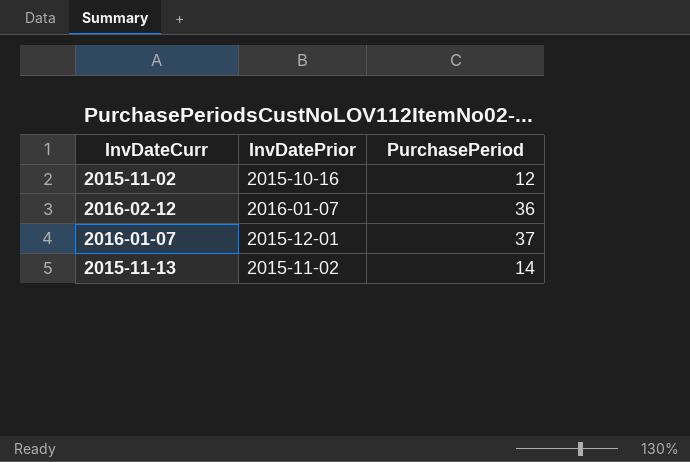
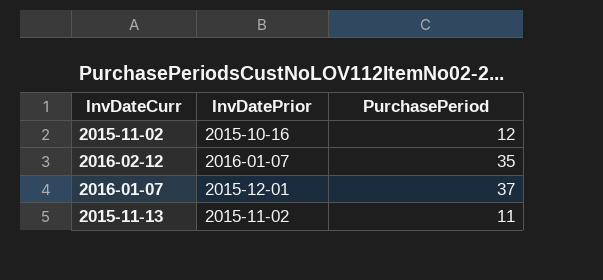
2016-02-12 | PurchasePeriod: 36 -> 35
2015-11-13 | PurchasePeriod: 14 -> 11

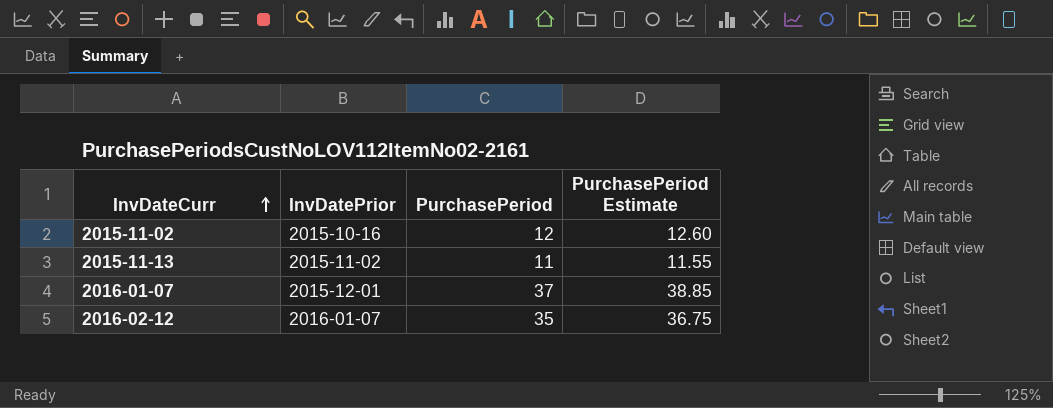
row order: none -> InvDateCurr ascending
column PurchasePeriod Estimate | formula: none -> [PurchasePeriod] * 1.05

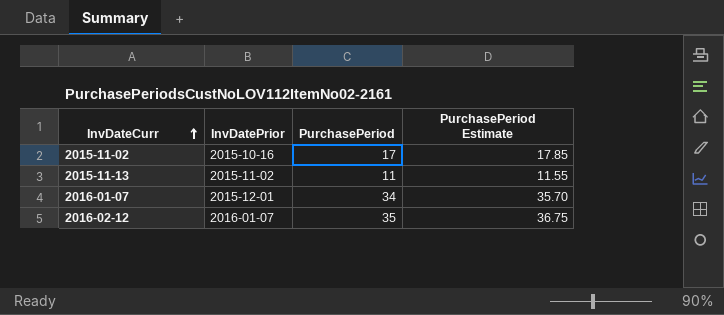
2015-11-02 | PurchasePeriod: 12 -> 17
2015-11-02 | PurchasePeriod Estimate: 12.60 -> 17.85
2016-01-07 | PurchasePeriod: 37 -> 34
2016-01-07 | PurchasePeriod Estimate: 38.85 -> 35.70

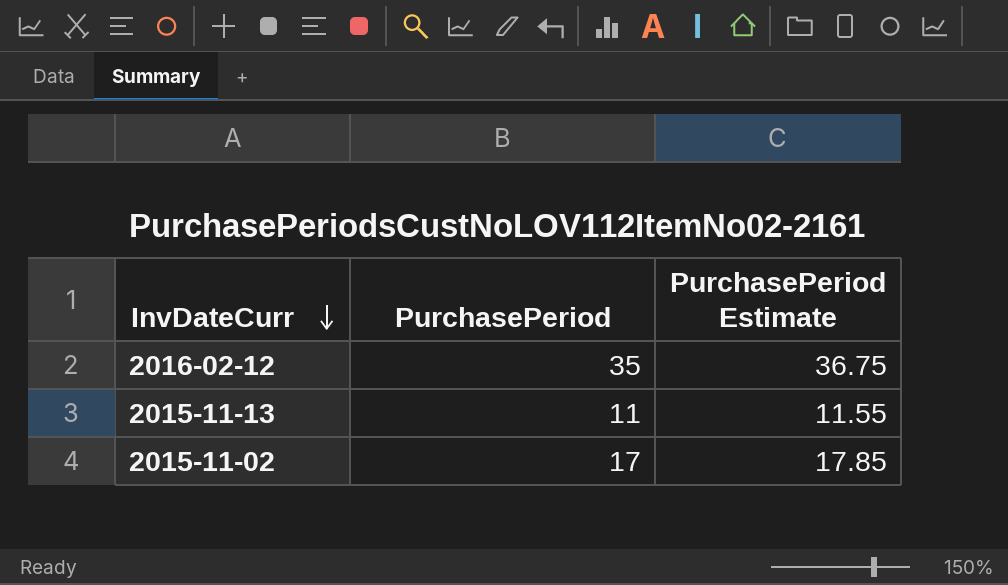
row order: InvDateCurr ascending -> InvDateCurr descending
column InvDatePrior | position: 2 -> none
row 2016-01-07: 2015-12-01 | 34 | 35.70 -> none

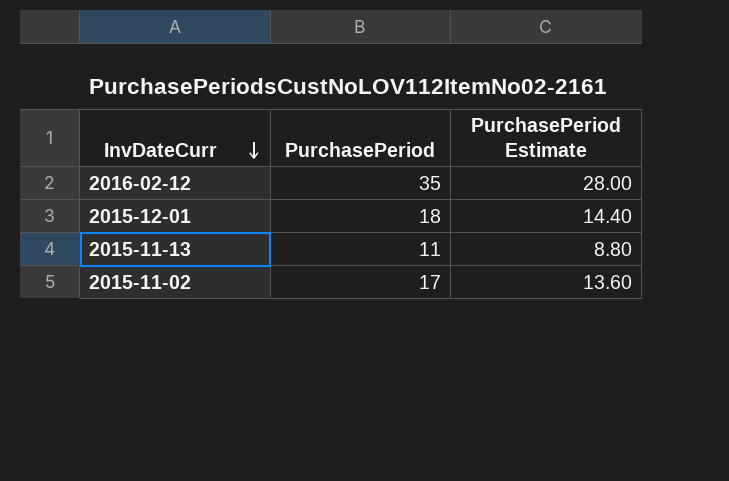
column PurchasePeriod Estimate | formula: [PurchasePeriod] * 1.05 -> [PurchasePeriod] * 0.8
row 2015-12-01: none -> 18 | 14.40

